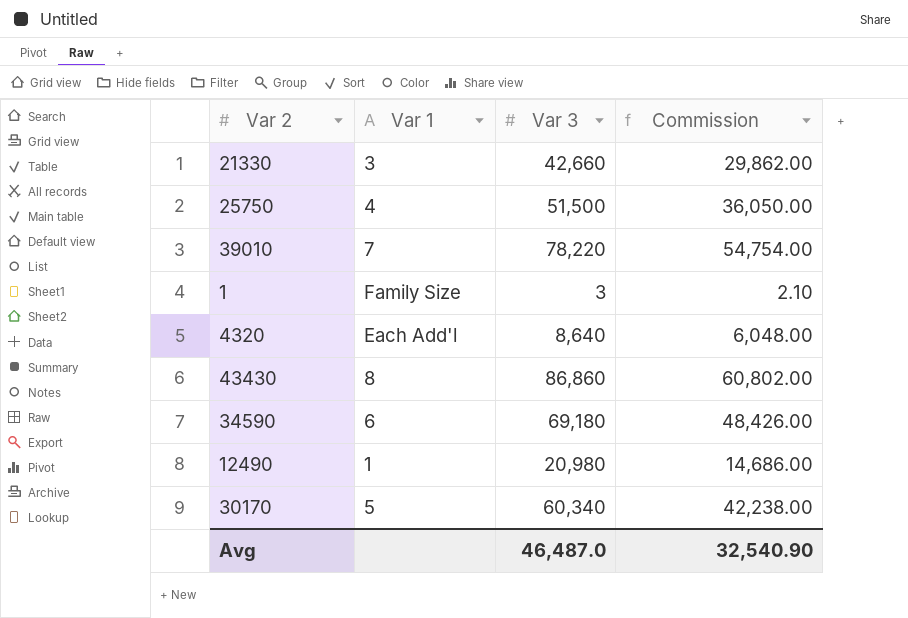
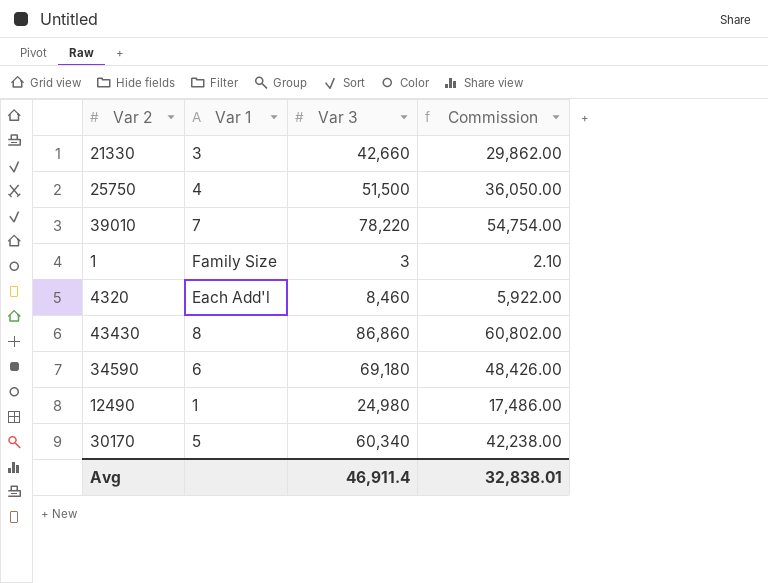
4320 | Var 3: 8,640 -> 8,460
4320 | Commission: 6,048.00 -> 5,922.00
12490 | Var 3: 20,980 -> 24,980
12490 | Commission: 14,686.00 -> 17,486.00
Avg | Var 3: 46,487.0 -> 46,911.4
Avg | Commission: 32,540.90 -> 32,838.01

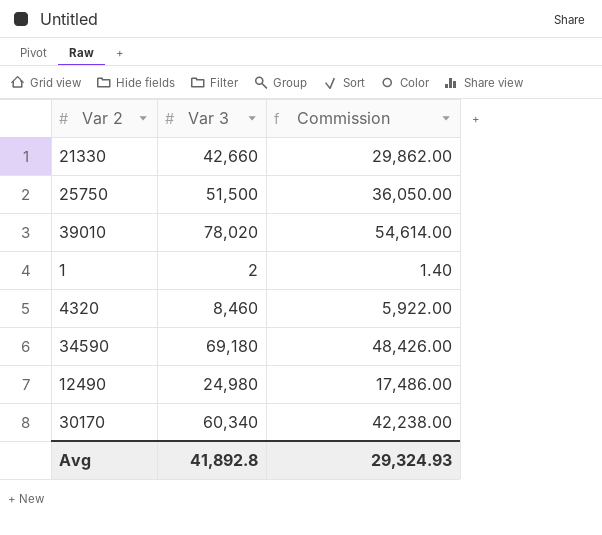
column Var 1 | position: 2 -> none
row 43430: 8 | 86,860 | 60,802.00 -> none
39010 | Var 3: 78,220 -> 78,020
39010 | Commission: 54,754.00 -> 54,614.00
1 | Var 3: 3 -> 2
1 | Commission: 2.10 -> 1.40
Avg | Var 3: 46,911.4 -> 41,892.8
Avg | Commission: 32,838.01 -> 29,324.93

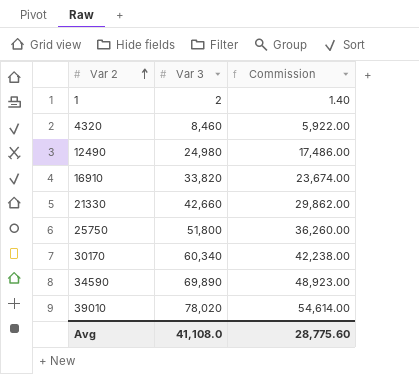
row order: none -> Var 2 ascending
row 16910: none -> 33,820 | 23,674.00
25750 | Var 3: 51,500 -> 51,800
25750 | Commission: 36,050.00 -> 36,260.00
34590 | Var 3: 69,180 -> 69,890
34590 | Commission: 48,426.00 -> 48,923.00
Avg | Var 3: 41,892.8 -> 41,108.0
Avg | Commission: 29,324.93 -> 28,775.60

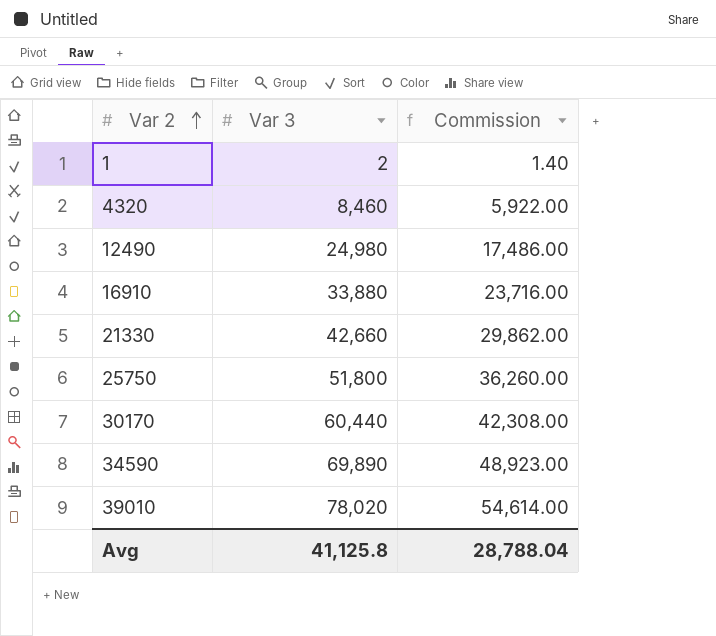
16910 | Var 3: 33,820 -> 33,880
16910 | Commission: 23,674.00 -> 23,716.00
30170 | Var 3: 60,340 -> 60,440
30170 | Commission: 42,238.00 -> 42,308.00
Avg | Var 3: 41,108.0 -> 41,125.8
Avg | Commission: 28,775.60 -> 28,788.04

